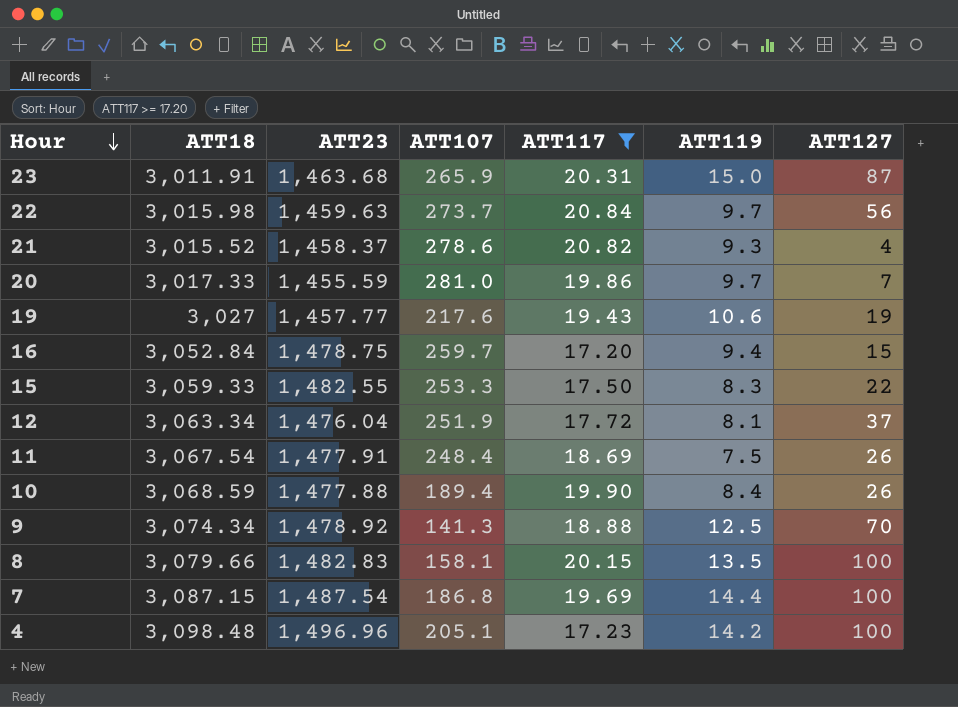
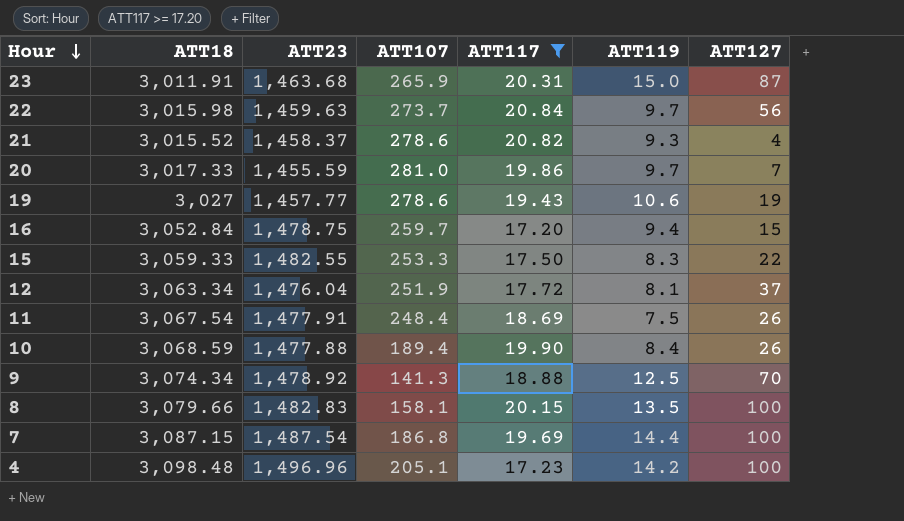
19 | ATT107: 217.6 -> 278.6

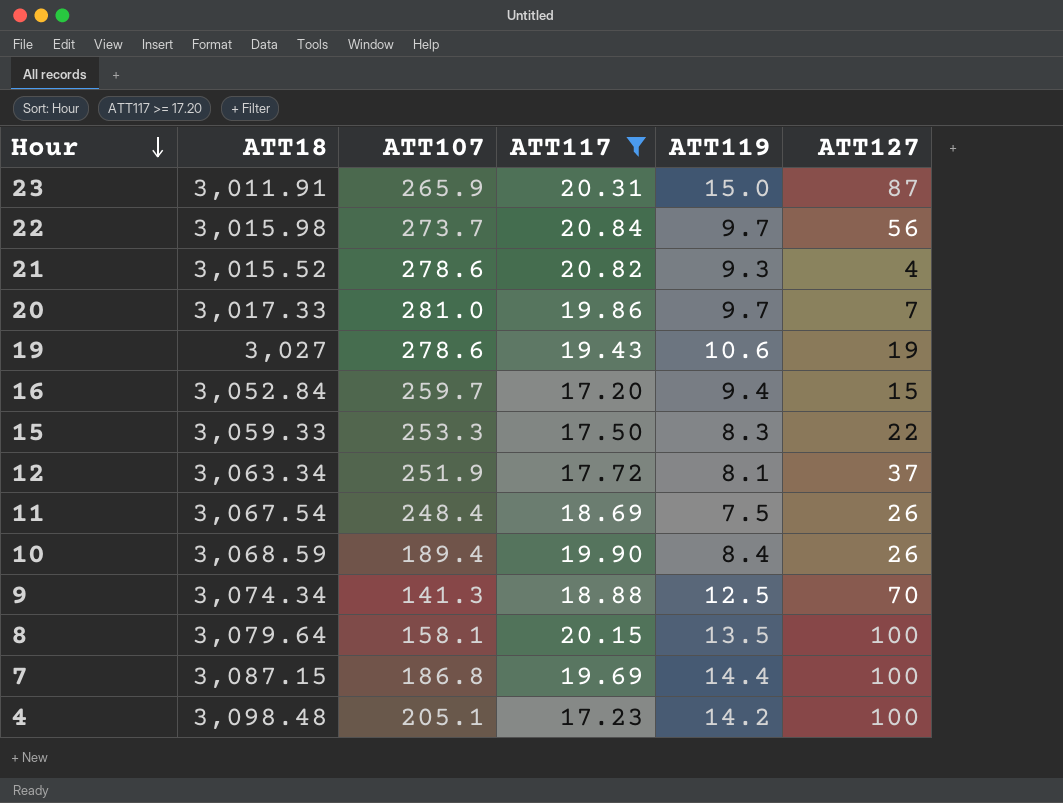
column ATT23 | position: 3 -> none
8 | ATT18: 3,079.66 -> 3,079.64

